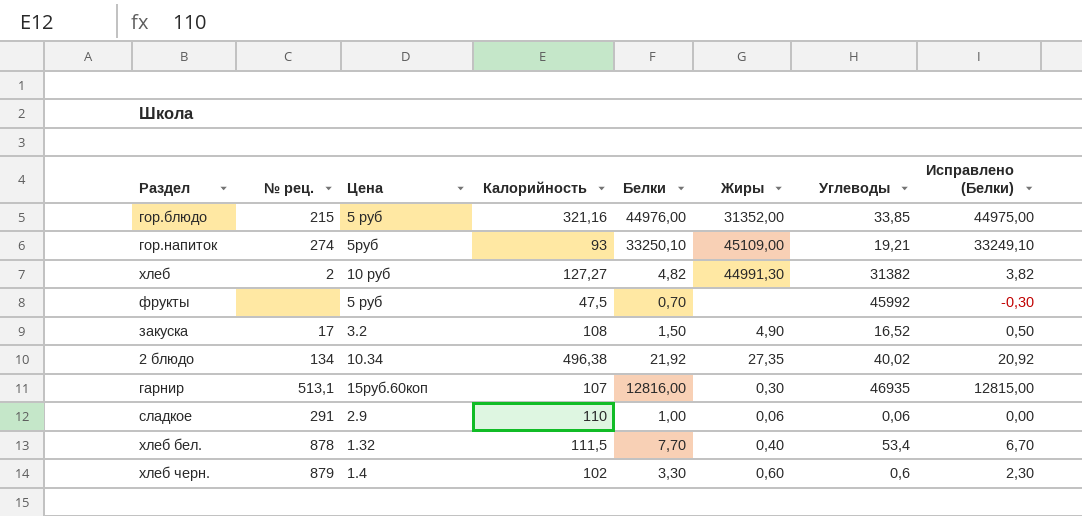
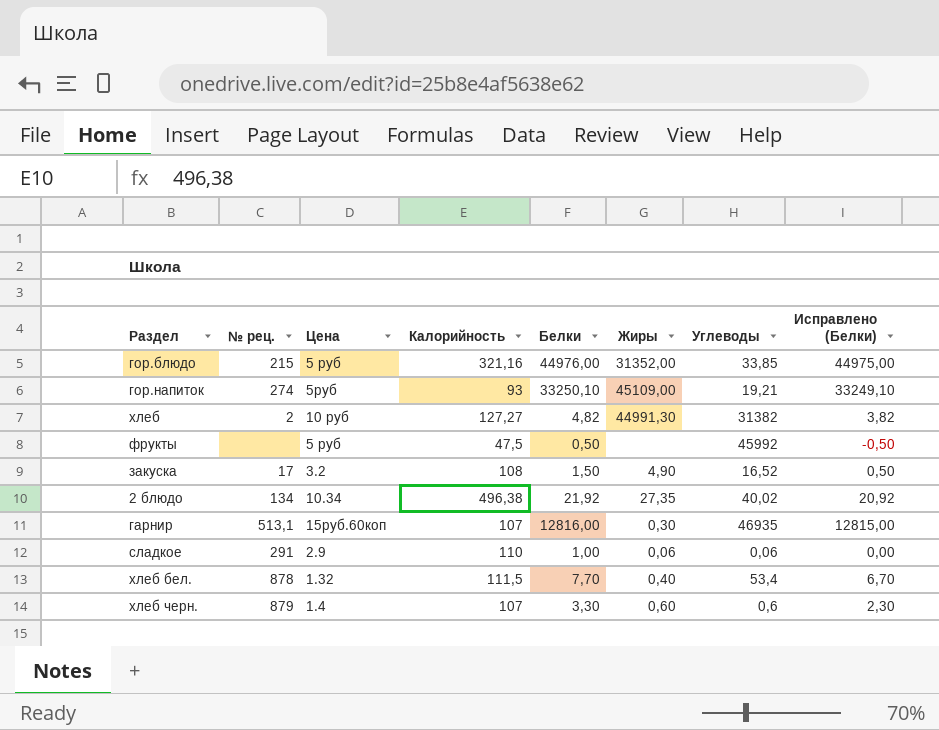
фрукты | Белки: 0,70 -> 0,50
фрукты | Исправлено (Белки): -0,30 -> -0,50
хлеб черн. | Калорийность: 102 -> 107

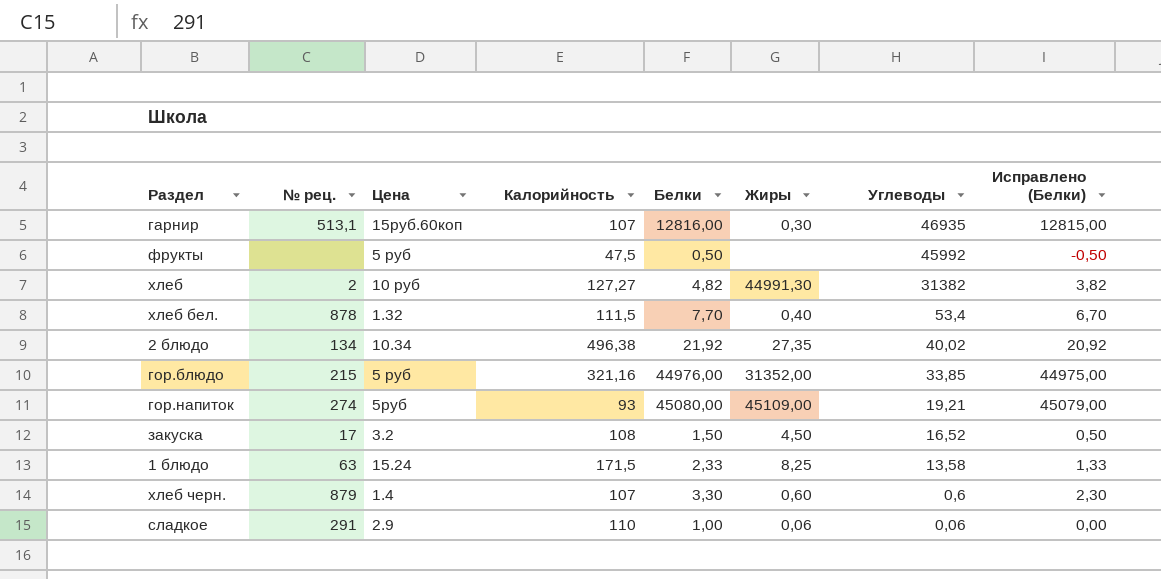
row order: none -> Углеводы descending
гор.напиток | Белки: 33250,10 -> 45080,00
гор.напиток | Исправлено (Белки): 33249,10 -> 45079,00
закуска | Жиры: 4,90 -> 4,50
row 1 блюдо: none -> 63 | 15.24 | 171,5 | 2,33 | 8,25 | 13,58 | 1,33

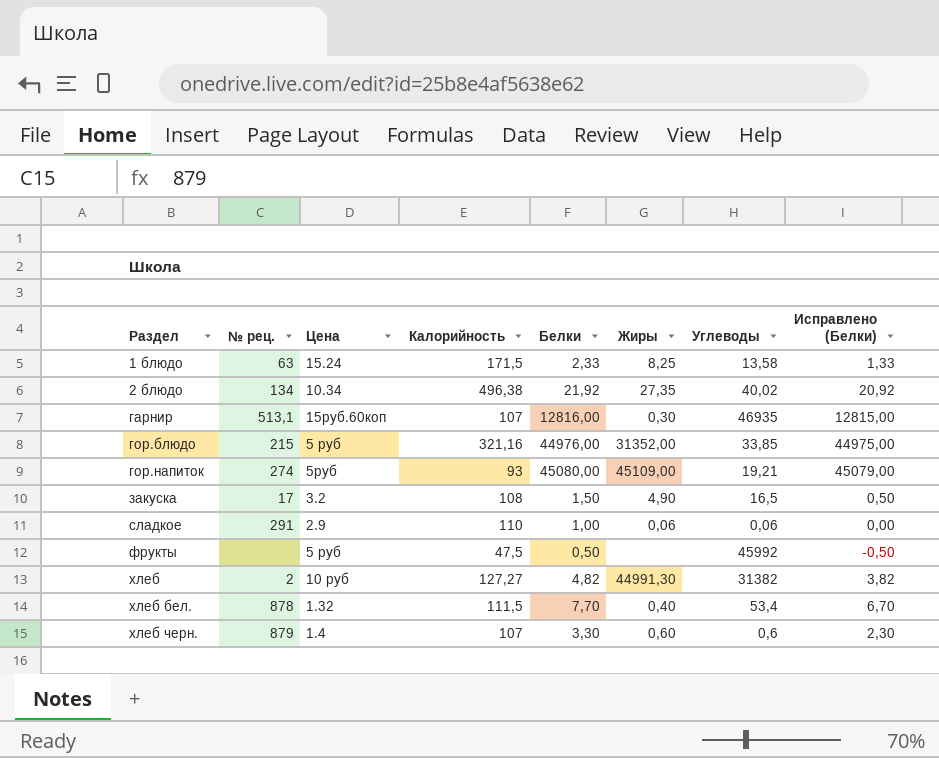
row order: Углеводы descending -> Раздел ascending
закуска | Жиры: 4,50 -> 4,90
закуска | Углеводы: 16,52 -> 16,5

